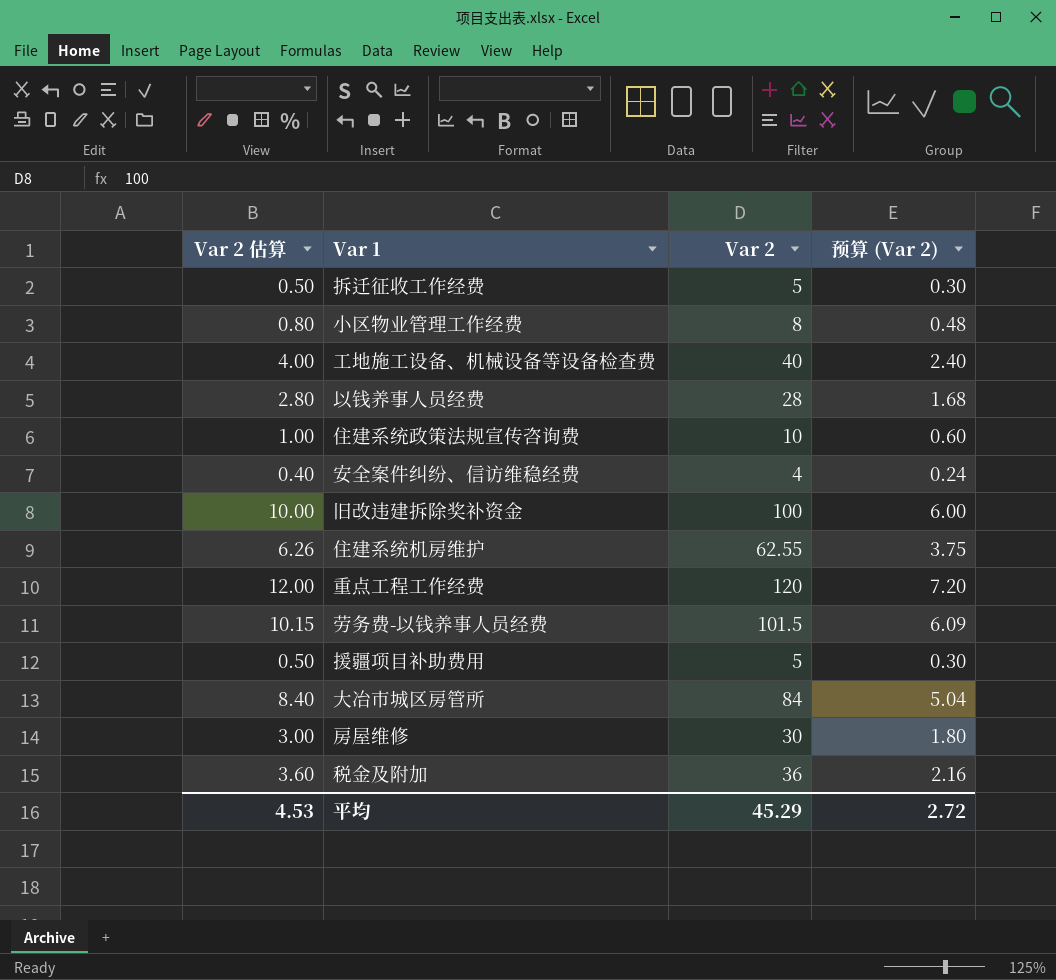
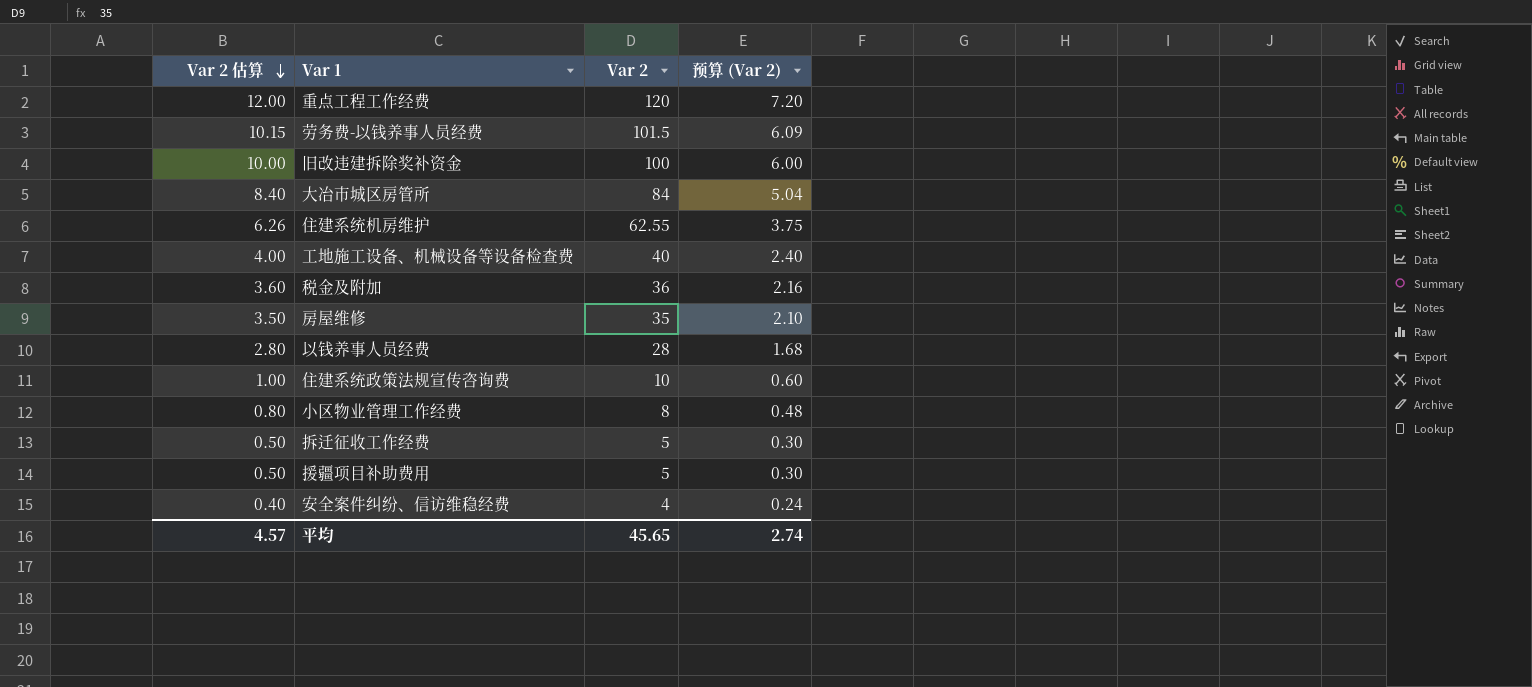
row order: none -> Var 2 估算 descending
房屋维修 | Var 2 估算: 3.00 -> 3.50
房屋维修 | Var 2: 30 -> 35
房屋维修 | 预算 (Var 2): 1.80 -> 2.10
平均 | Var 2 估算: 4.53 -> 4.57
平均 | Var 2: 45.29 -> 45.65
平均 | 预算 (Var 2): 2.72 -> 2.74

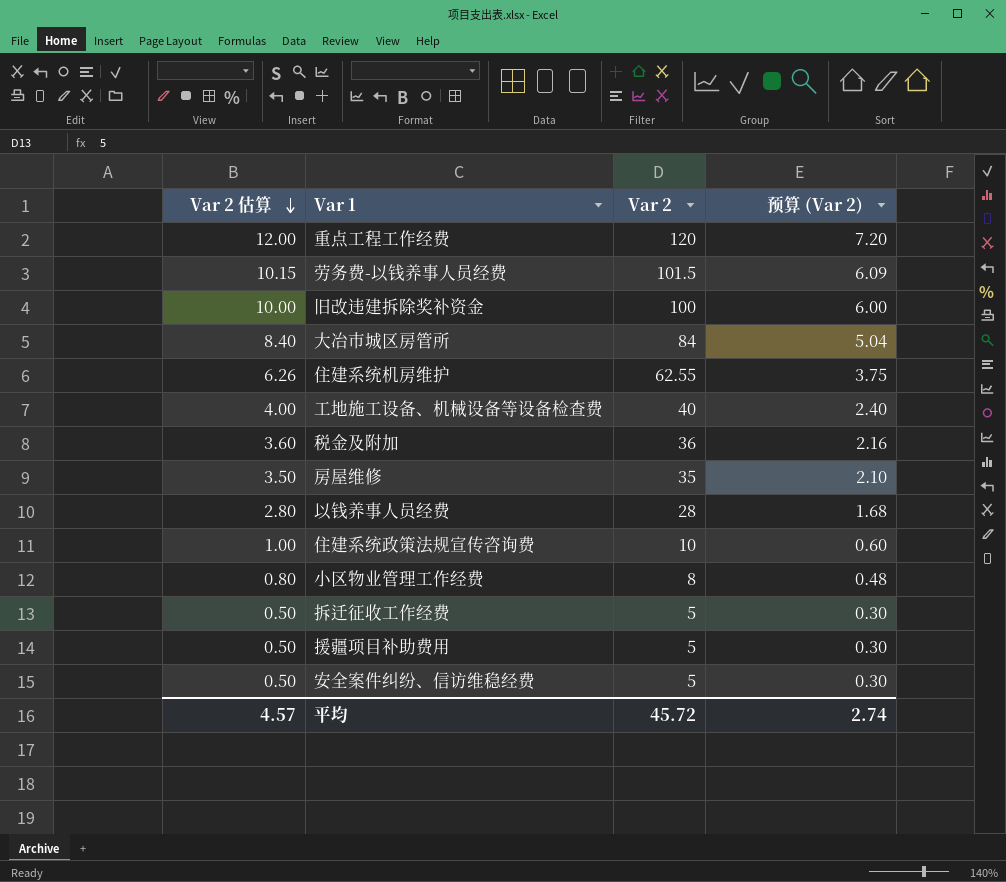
安全案件纠纷、信访维稳经费 | Var 2 估算: 0.40 -> 0.50
安全案件纠纷、信访维稳经费 | Var 2: 4 -> 5
安全案件纠纷、信访维稳经费 | 预算 (Var 2): 0.24 -> 0.30
平均 | Var 2: 45.65 -> 45.72

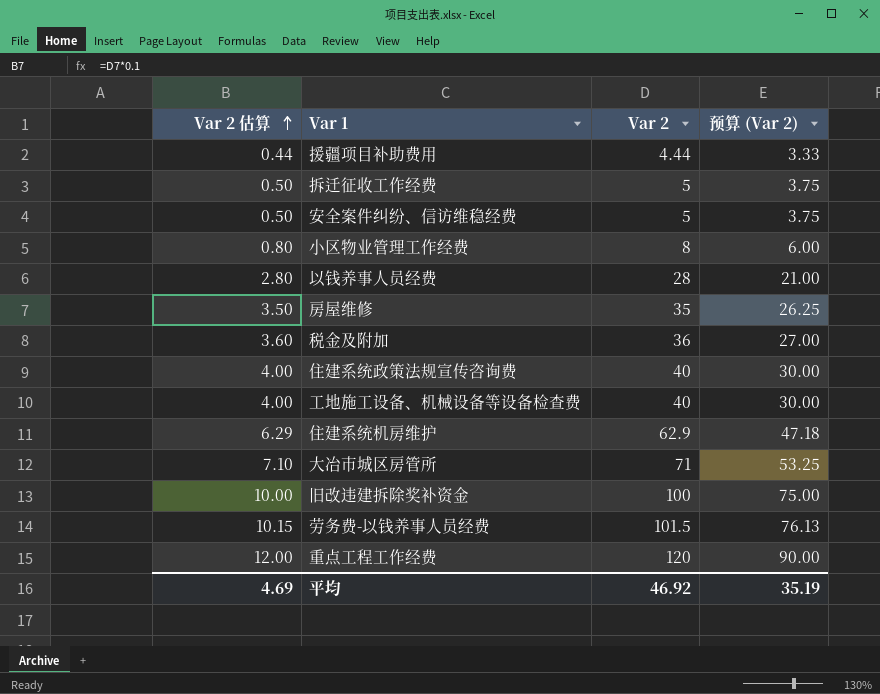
row order: Var 2 估算 descending -> Var 2 估算 ascending
column 预算 (Var 2) | formula: [Var 2] * 0.06 -> [Var 2] * 0.75
援疆项目补助费用 | Var 2 估算: 0.50 -> 0.44
援疆项目补助费用 | Var 2: 5 -> 4.44
住建系统政策法规宣传咨询费 | Var 2 估算: 1.00 -> 4.00
住建系统政策法规宣传咨询费 | Var 2: 10 -> 40
住建系统机房维护 | Var 2 估算: 6.26 -> 6.29
住建系统机房维护 | Var 2: 62.55 -> 62.9
大冶市城区房管所 | Var 2 估算: 8.40 -> 7.10
大冶市城区房管所 | Var 2: 84 -> 71
平均 | Var 2 估算: 4.57 -> 4.69
平均 | Var 2: 45.72 -> 46.92
平均 | 预算 (Var 2): 2.74 -> 35.19

